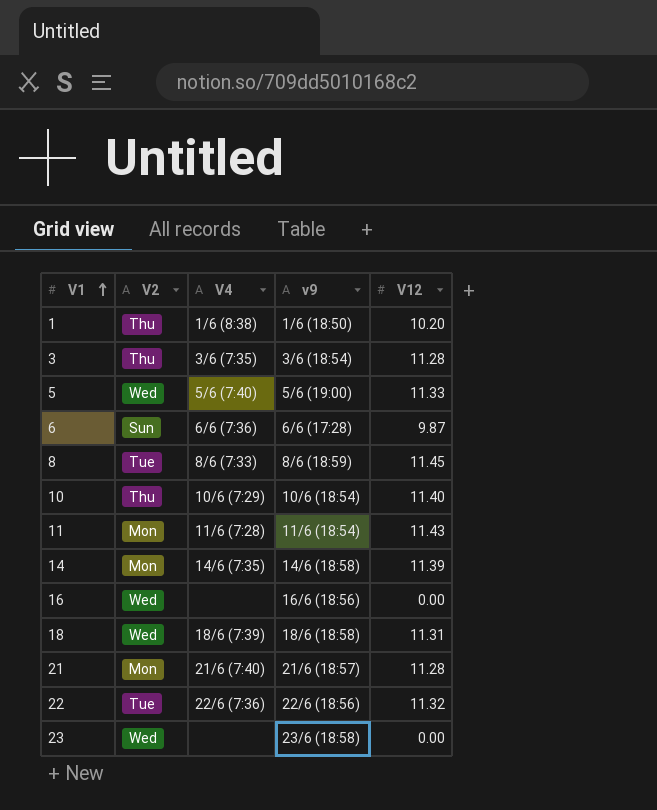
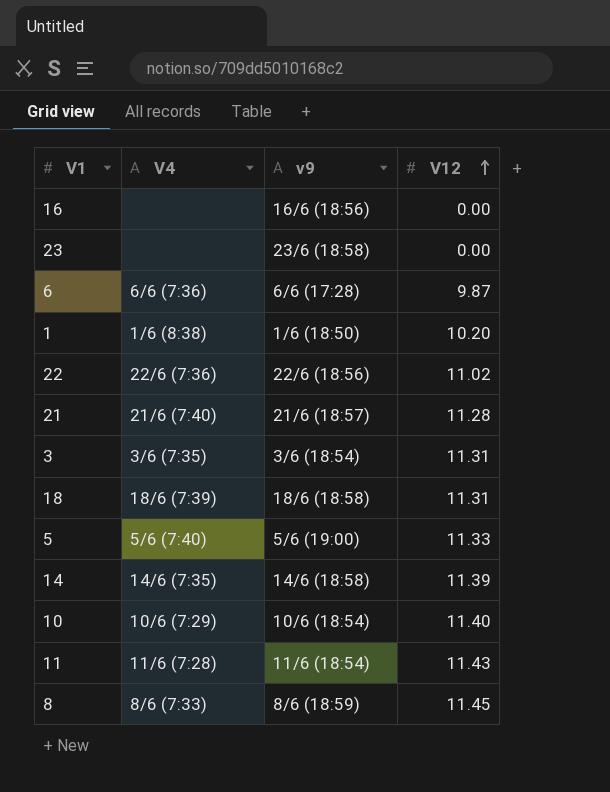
row order: V1 ascending -> V12 ascending
column V2 | position: 2 -> none
22 | V12: 11.32 -> 11.02
3 | V12: 11.28 -> 11.31

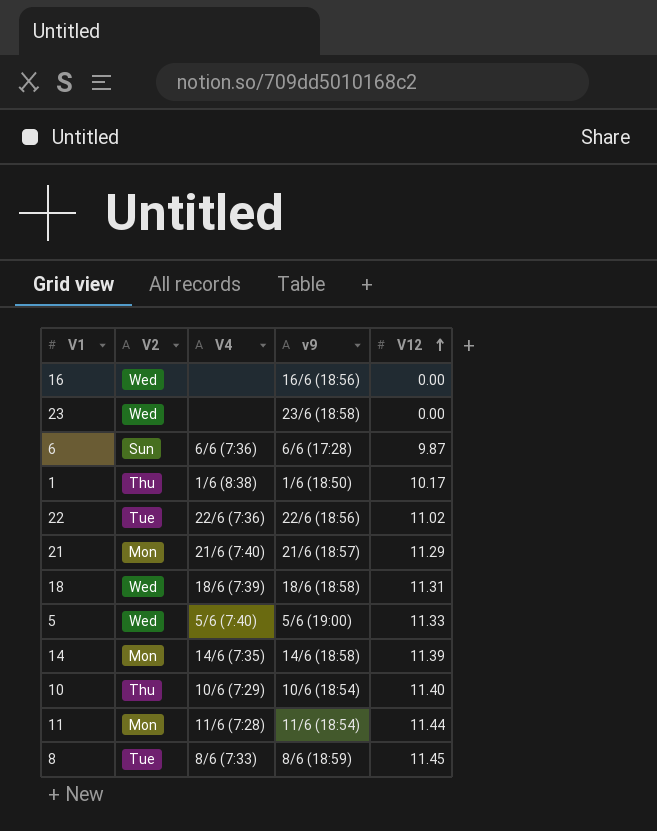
column V2 | position: none -> 2
row 3: 3/6 (7:35) | 3/6 (18:54) | 11.31 -> none
1 | V12: 10.20 -> 10.17
21 | V12: 11.28 -> 11.29
11 | V12: 11.43 -> 11.44

